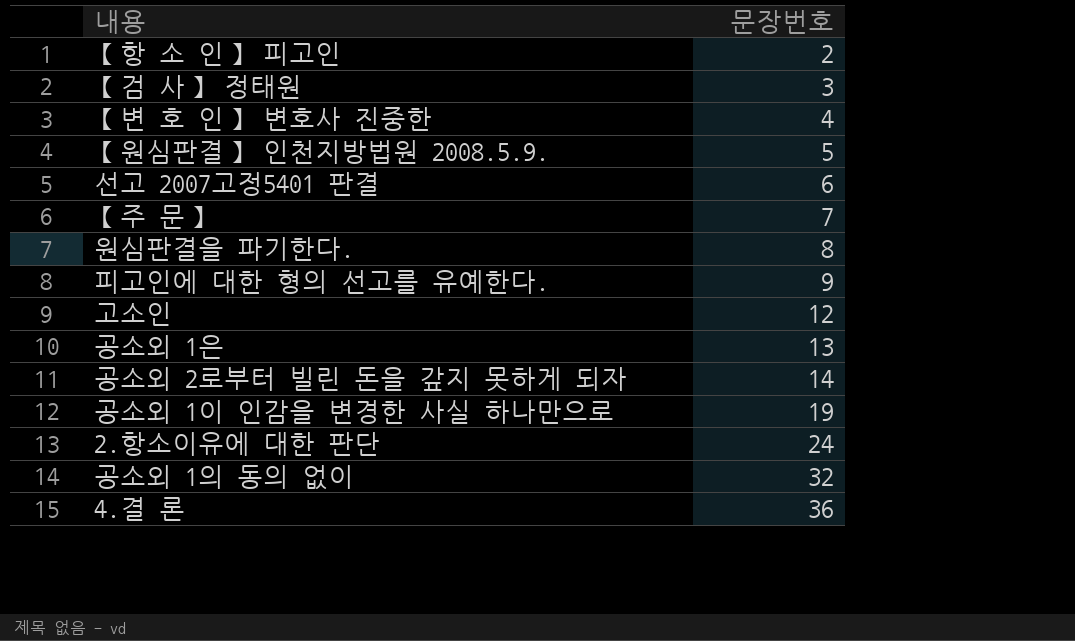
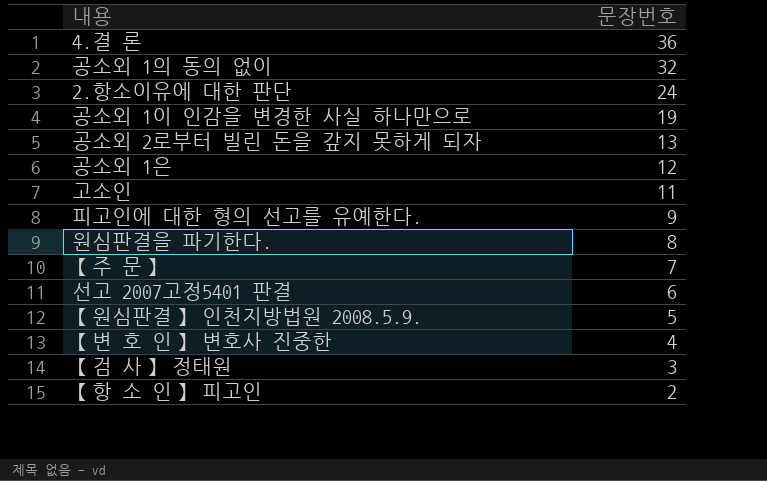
row order: 문장번호 ascending -> 문장번호 descending
공소외 2로부터 빌린 돈을 갚지 못하게 되자 | 문장번호: 14 -> 13
공소외 1은 | 문장번호: 13 -> 12
고소인 | 문장번호: 12 -> 11

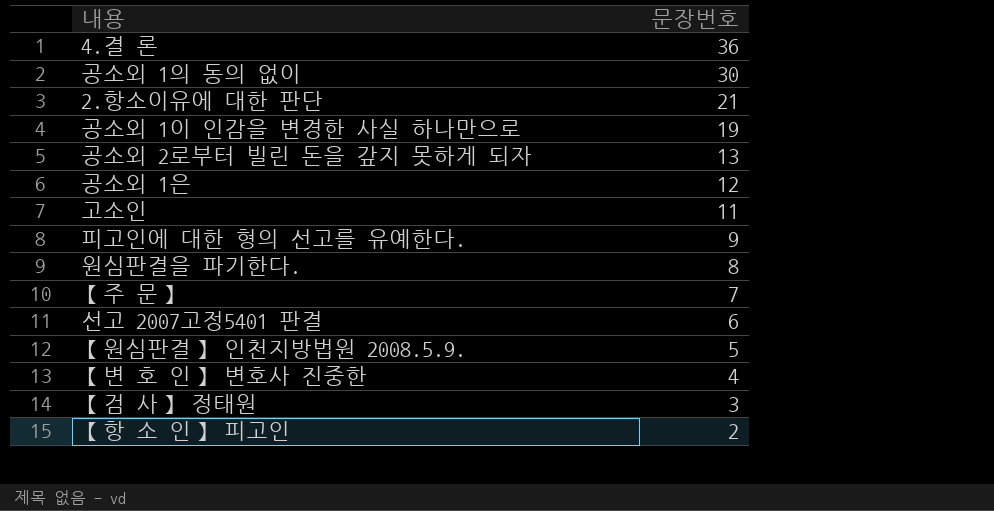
공소외 1의 동의 없이 | 문장번호: 32 -> 30
2.항소이유에 대한 판단 | 문장번호: 24 -> 21

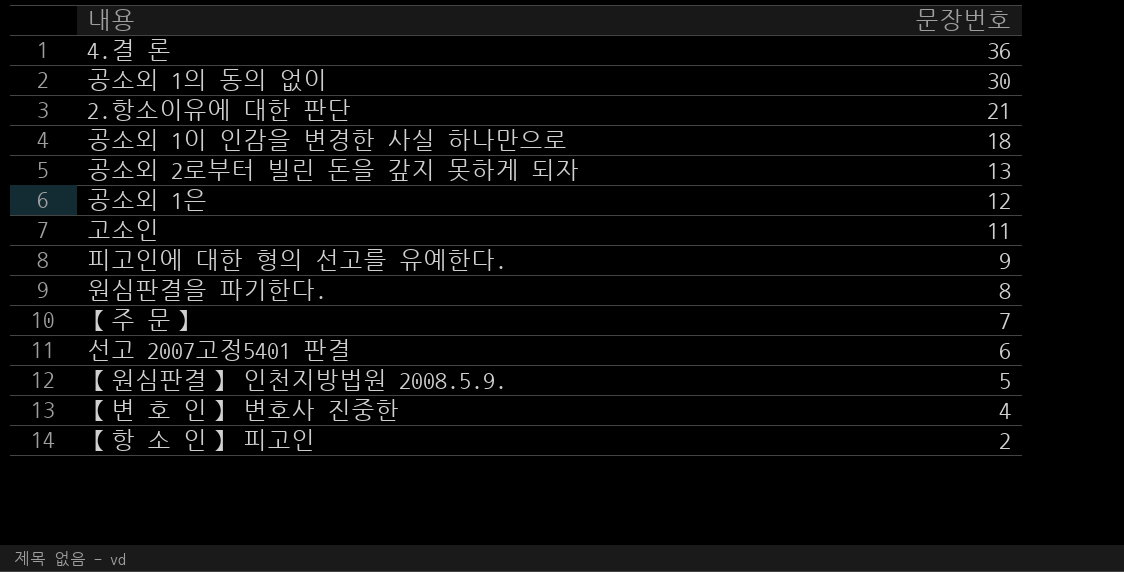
row 【검 사】 정태원: 3 -> none
공소외 1이 인감을 변경한 사실 하나만으로 | 문장번호: 19 -> 18

